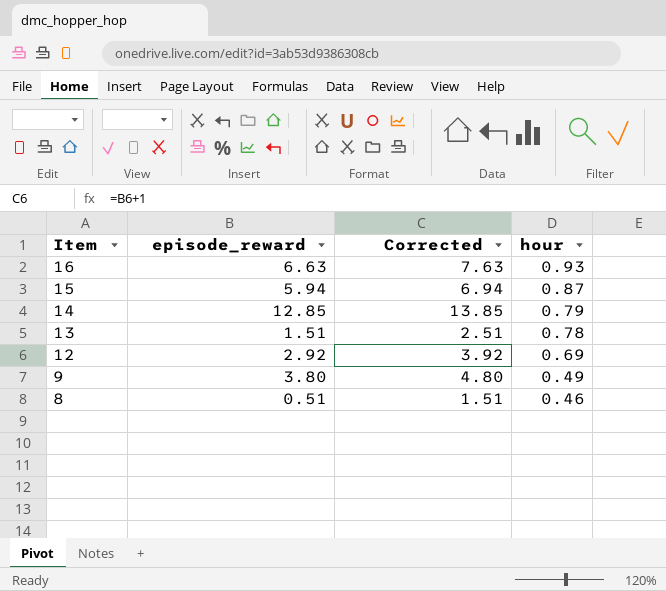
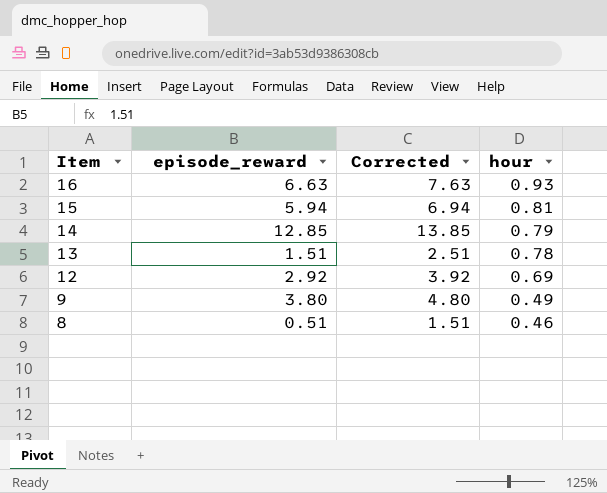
15 | hour: 0.87 -> 0.81

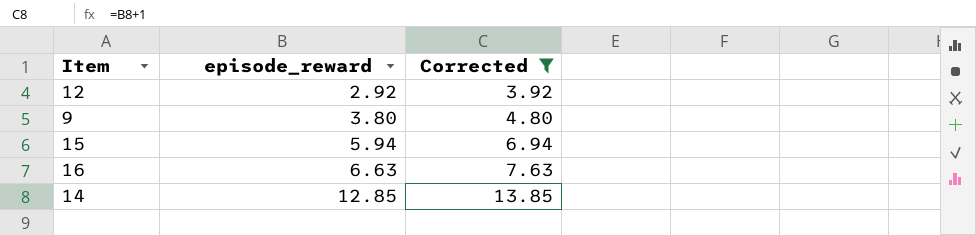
filter: none -> Corrected >= 3.92
row order: Item descending -> episode_reward ascending
column hour | position: 4 -> none

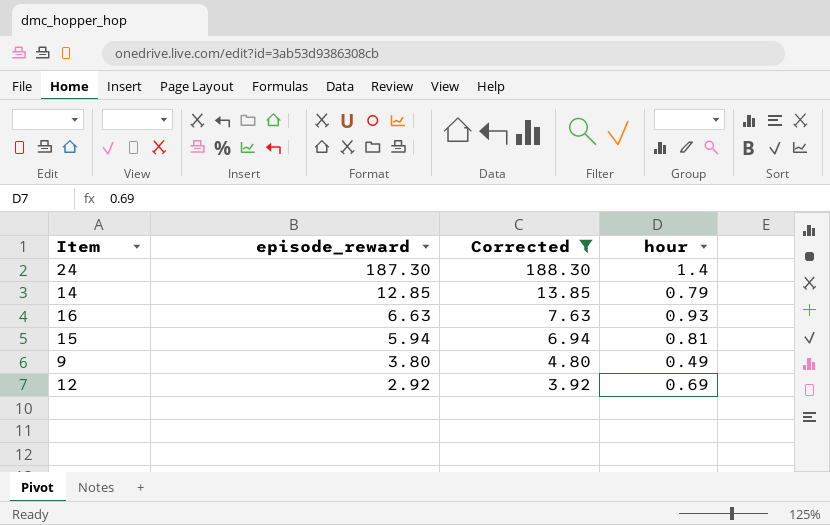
row order: episode_reward ascending -> episode_reward descending
column hour | position: none -> 4
row 24: none -> 187.30 | 188.30 | 1.4

